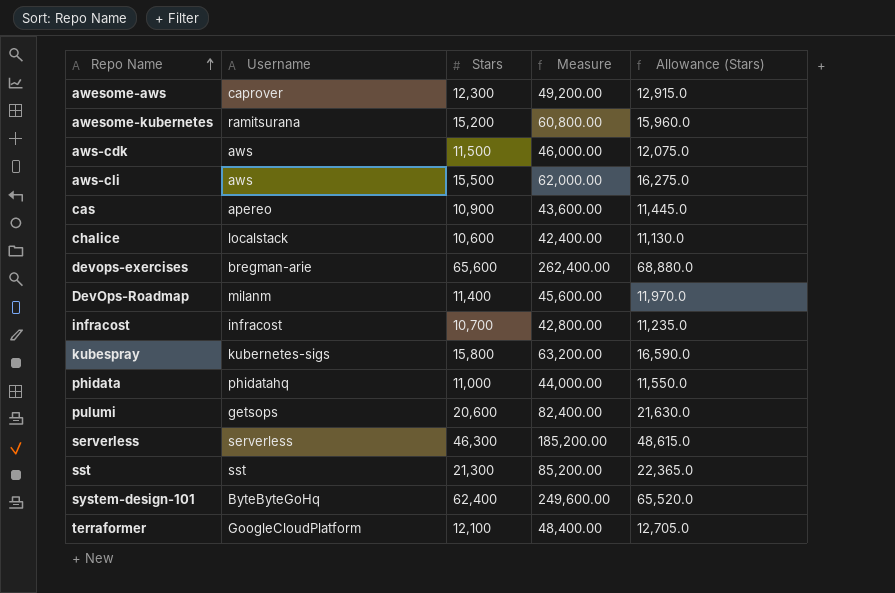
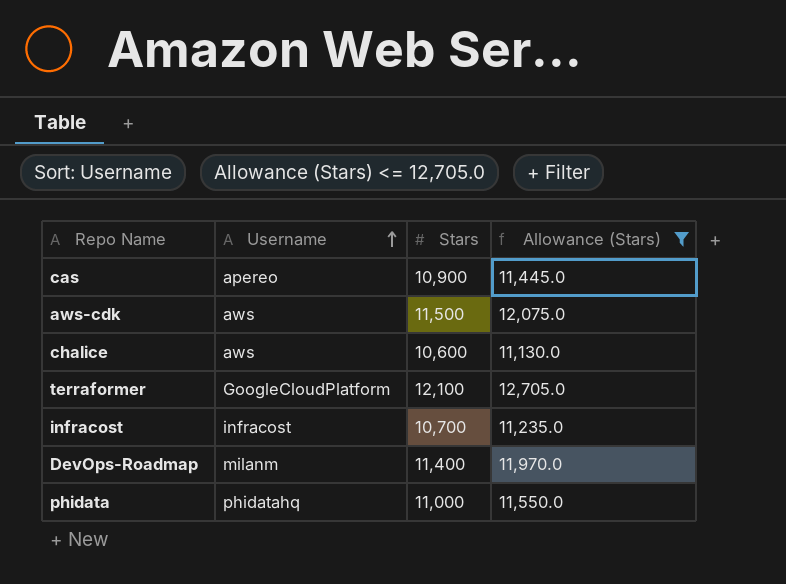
filter: none -> Allowance (Stars) <= 12,705.0
row order: Repo Name ascending -> Username ascending
column Measure | formula: [Stars] * 4 -> none
chalice | Username: localstack -> aws

